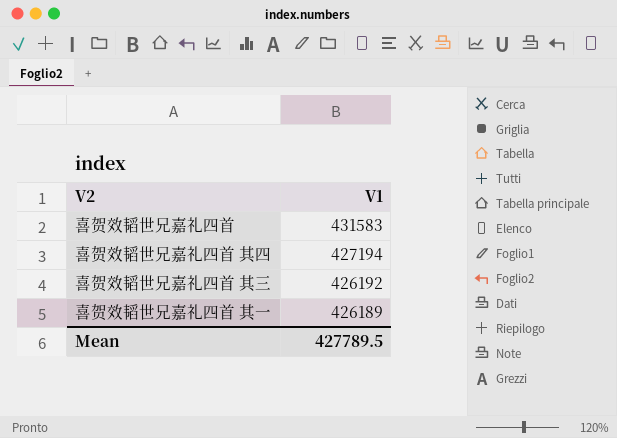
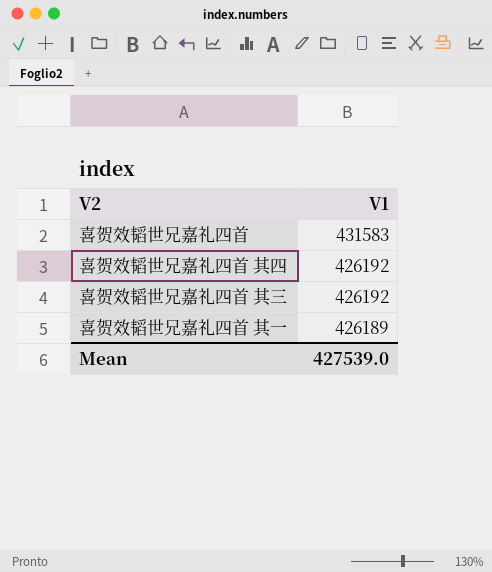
喜贺效韬世兄嘉礼四首 其四 | V1: 427194 -> 426192
Mean | V1: 427789.5 -> 427539.0

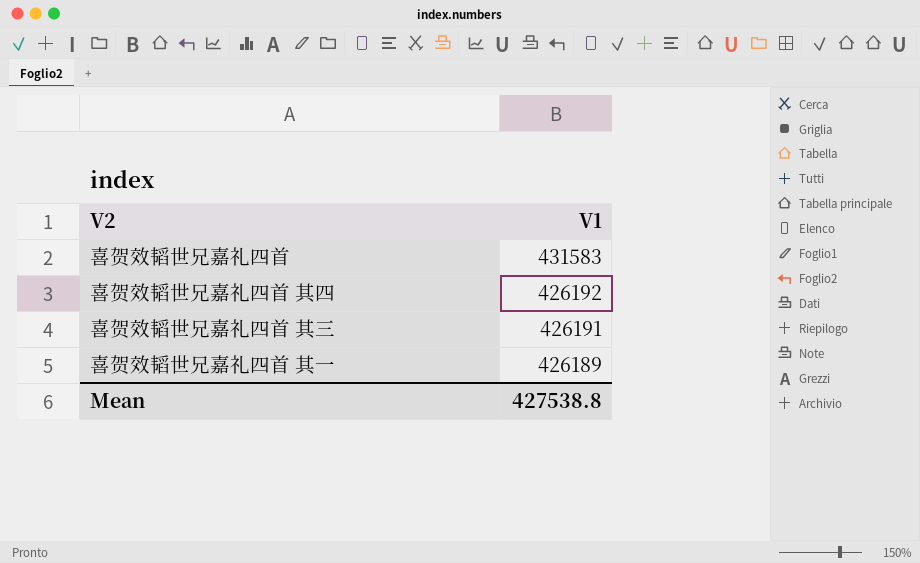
喜贺效韬世兄嘉礼四首 其三 | V1: 426192 -> 426191
Mean | V1: 427539.0 -> 427538.8

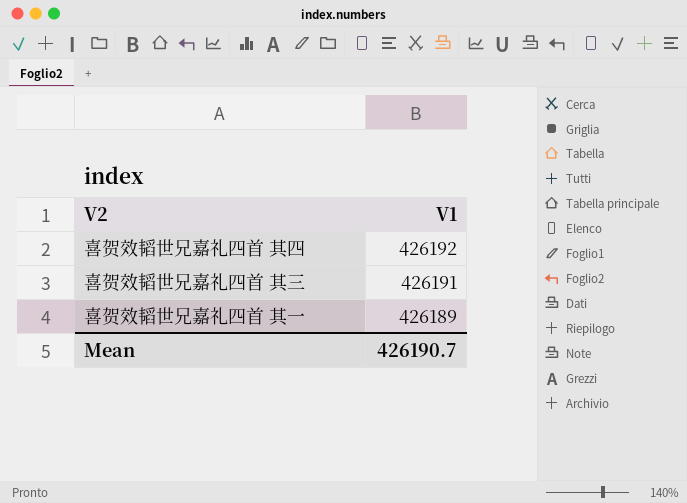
row 喜贺效韬世兄嘉礼四首: 431583 -> none
Mean | V1: 427538.8 -> 426190.7

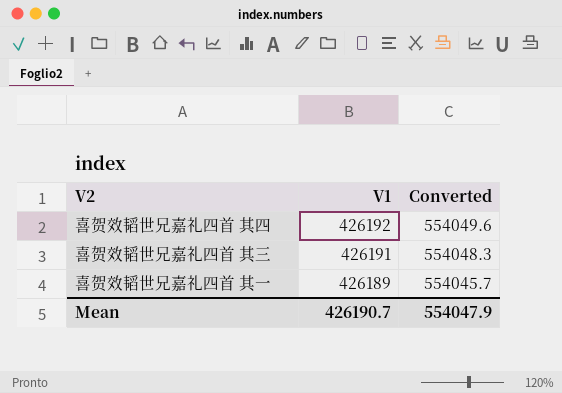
column Converted | formula: none -> [V1] * 1.3

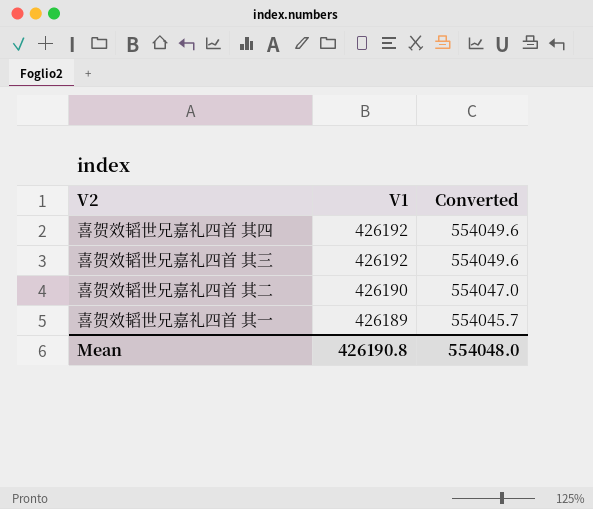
喜贺效韬世兄嘉礼四首 其三 | V1: 426191 -> 426192
喜贺效韬世兄嘉礼四首 其三 | Converted: 554048.3 -> 554049.6
row 喜贺效韬世兄嘉礼四首 其二: none -> 426190 | 554047.0
Mean | V1: 426190.7 -> 426190.8
Mean | Converted: 554047.9 -> 554048.0

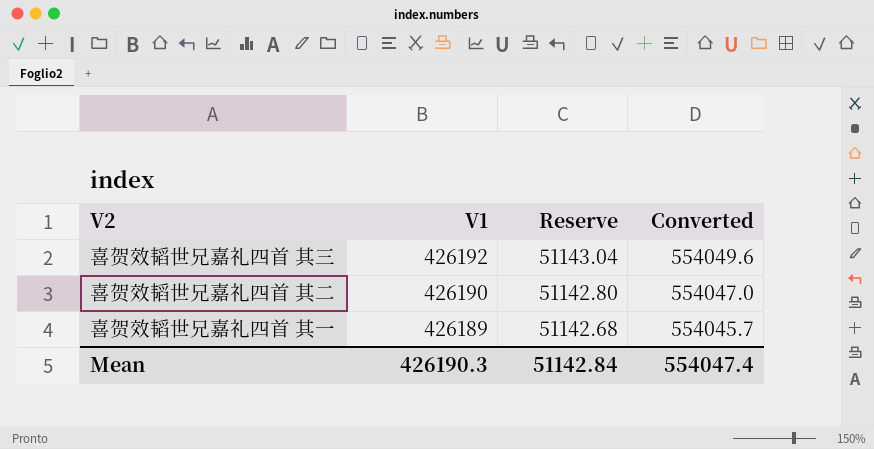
column Reserve | formula: none -> [V1] * 0.12
row 喜贺效韬世兄嘉礼四首 其四: 426192 | 554049.6 -> none
Mean | V1: 426190.8 -> 426190.3
Mean | Converted: 554048.0 -> 554047.4

